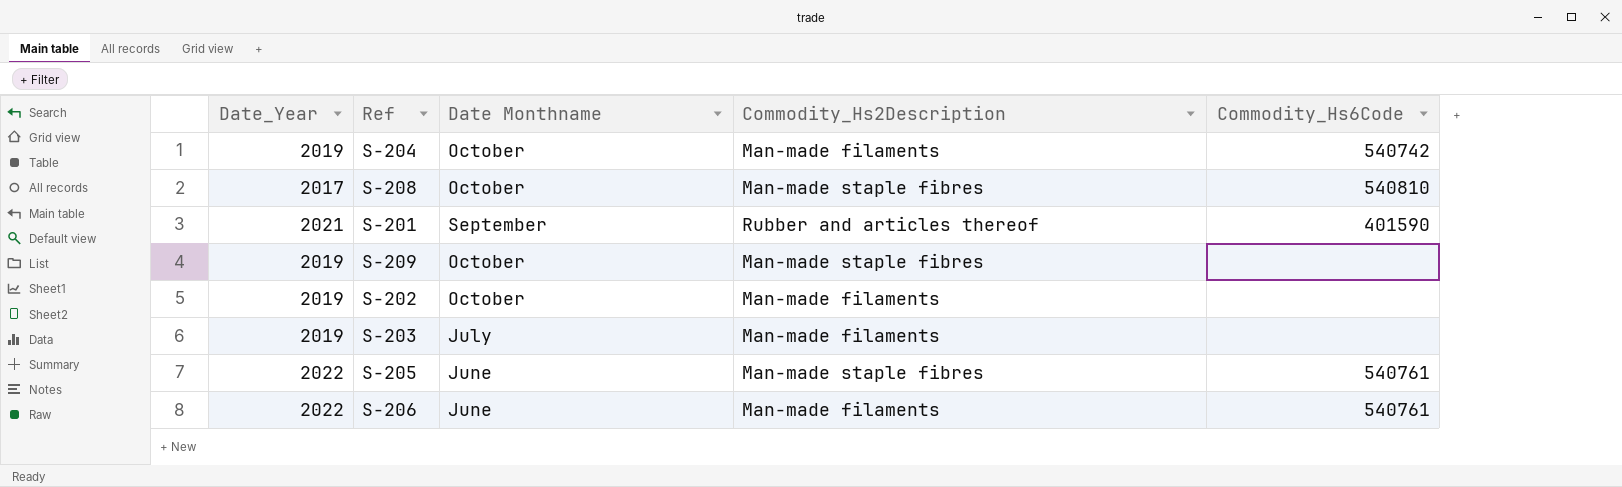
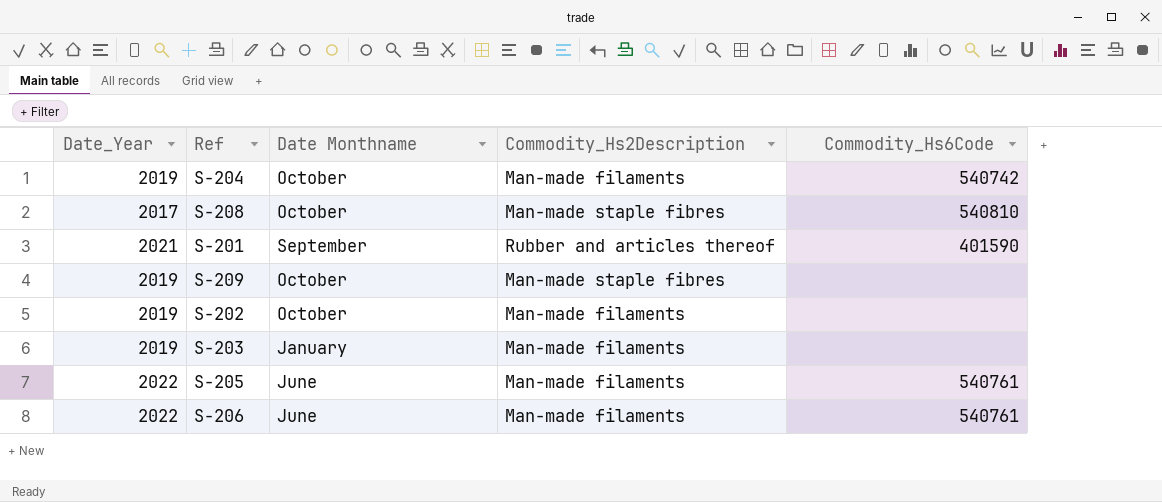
S-203 | Date Monthname: July -> January
S-205 | Commodity_Hs2Description: Man-made staple fibres -> Man-made filaments

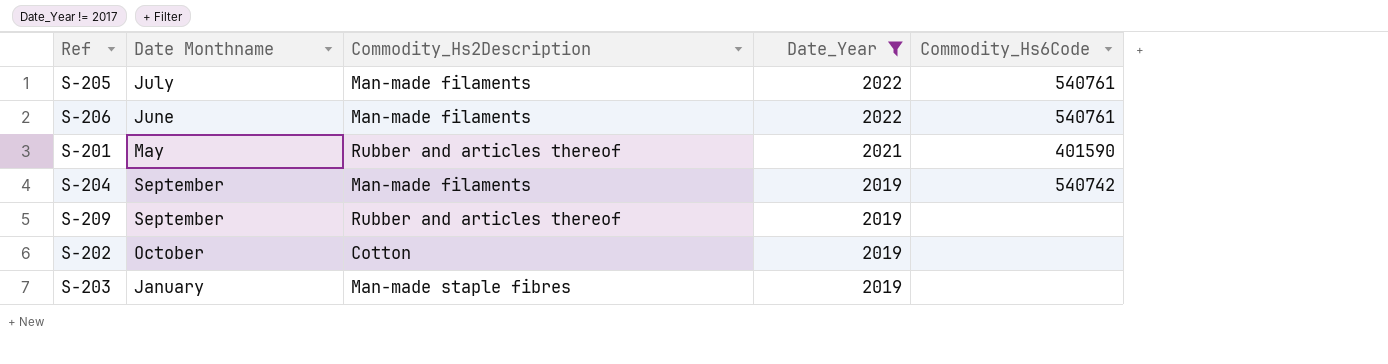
filter: none -> Date_Year != 2017
row order: none -> Date_Year descending
column Date_Year | position: 1 -> 4
S-205 | Date Monthname: June -> July
S-201 | Date Monthname: September -> May
S-204 | Date Monthname: October -> September
S-209 | Date Monthname: October -> September
S-209 | Commodity_Hs2Description: Man-made staple fibres -> Rubber and articles thereof
S-202 | Commodity_Hs2Description: Man-made filaments -> Cotton
S-203 | Commodity_Hs2Description: Man-made filaments -> Man-made staple fibres

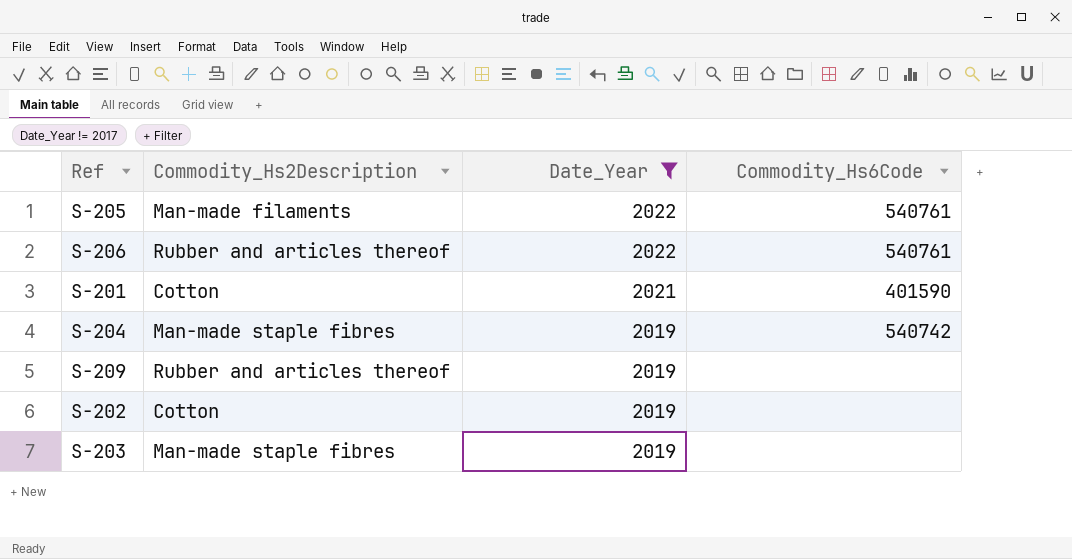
column Date Monthname | position: 2 -> none
S-206 | Commodity_Hs2Description: Man-made filaments -> Rubber and articles thereof
S-201 | Commodity_Hs2Description: Rubber and articles thereof -> Cotton
S-204 | Commodity_Hs2Description: Man-made filaments -> Man-made staple fibres

